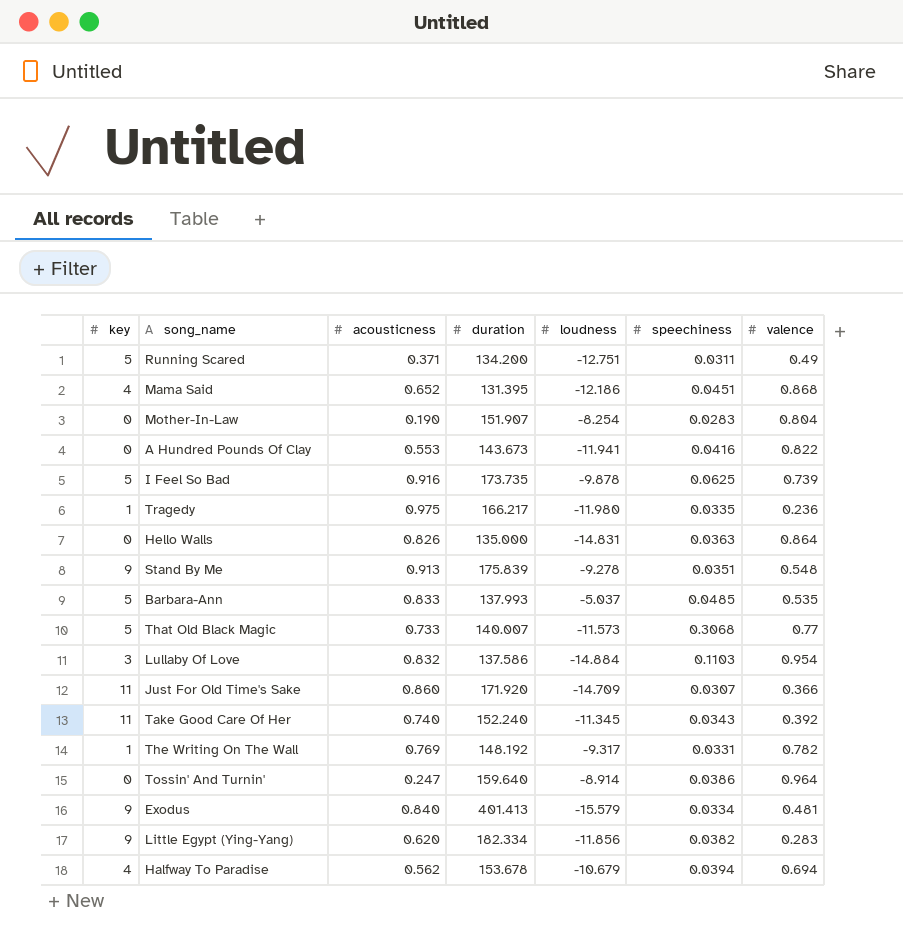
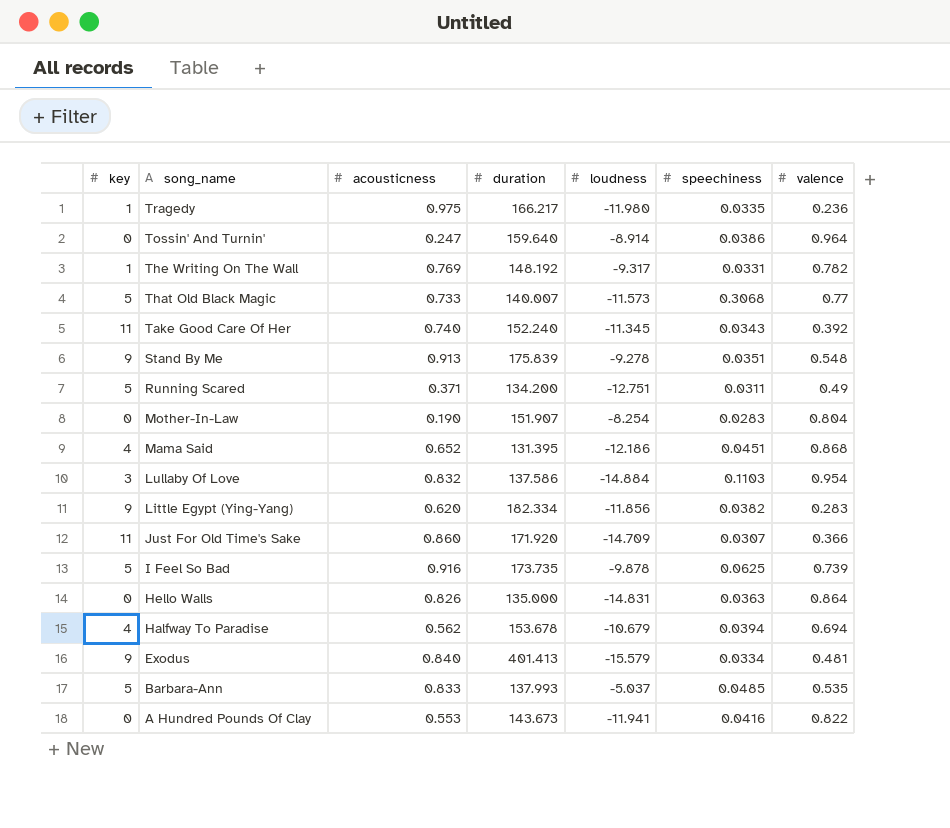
row order: none -> song_name descending

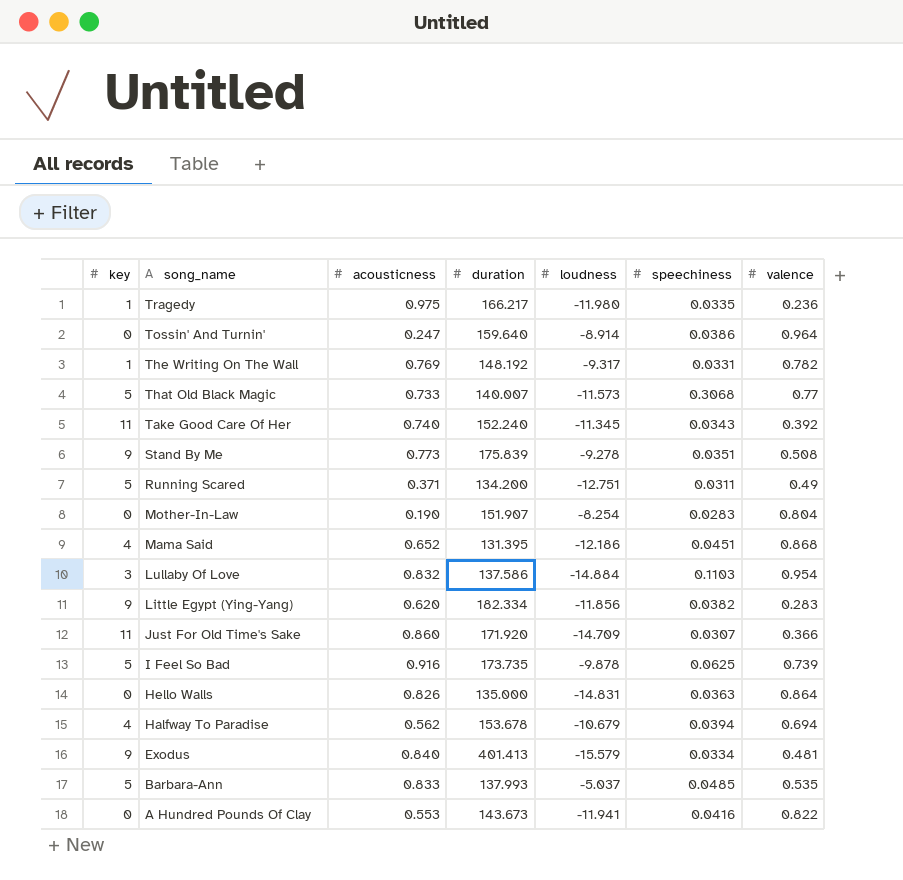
Stand By Me | acousticness: 0.913 -> 0.773
Stand By Me | valence: 0.548 -> 0.508

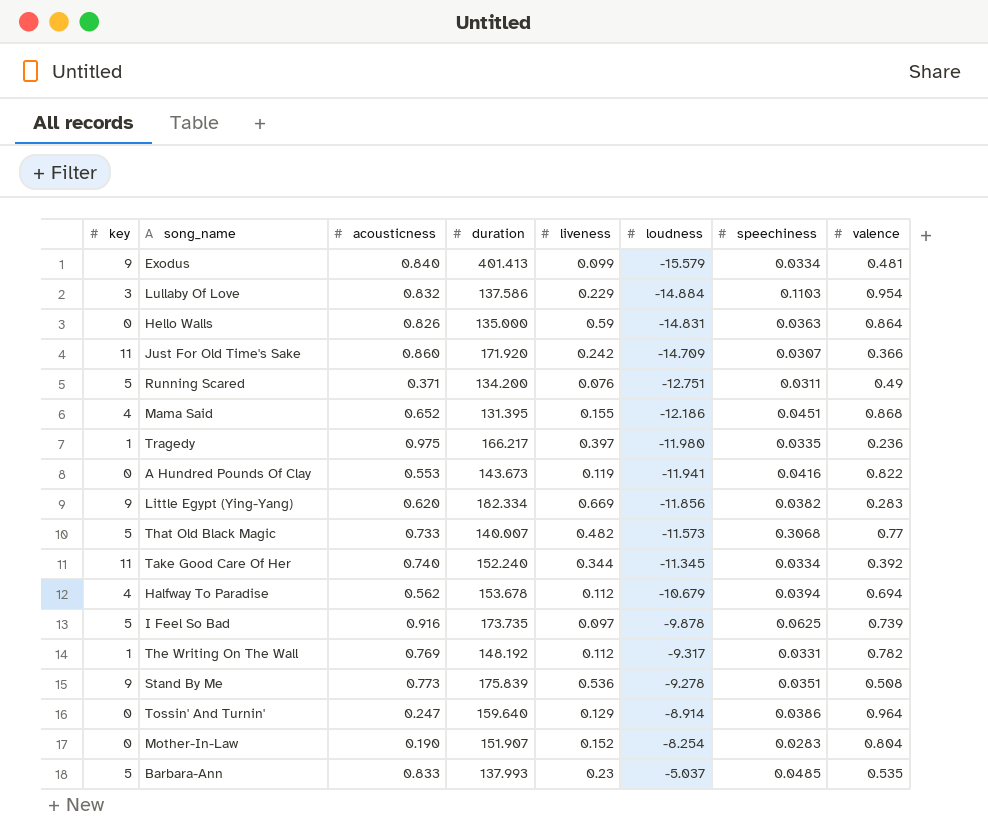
row order: song_name descending -> loudness ascending
column liveness | position: none -> 5
Take Good Care Of Her | speechiness: 0.0343 -> 0.0334

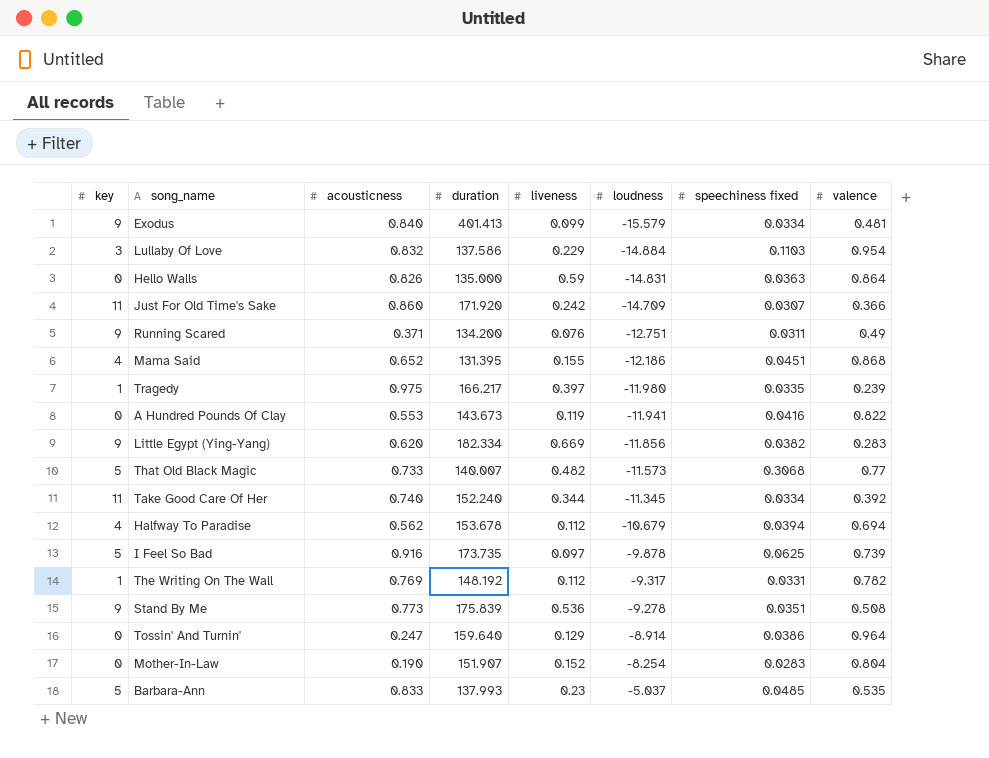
column name: speechiness -> speechiness fixed
Running Scared | key: 5 -> 9
Tragedy | valence: 0.236 -> 0.239

